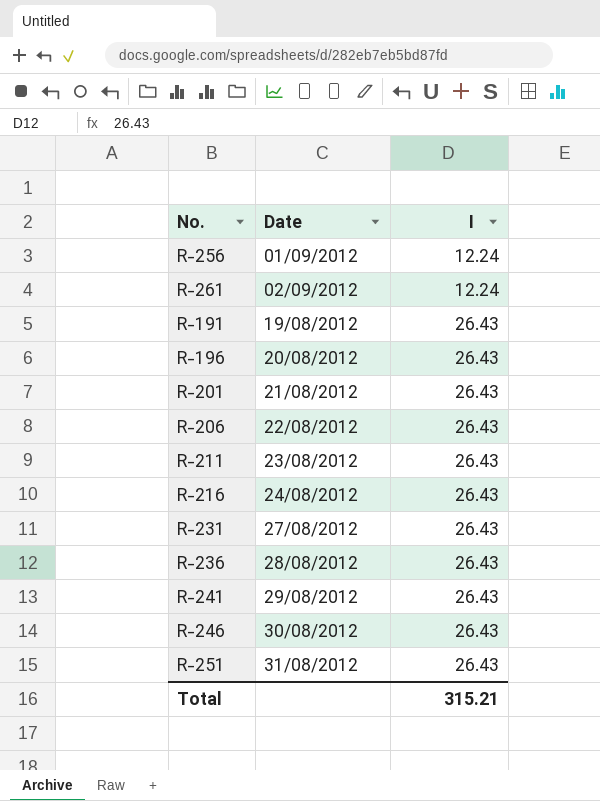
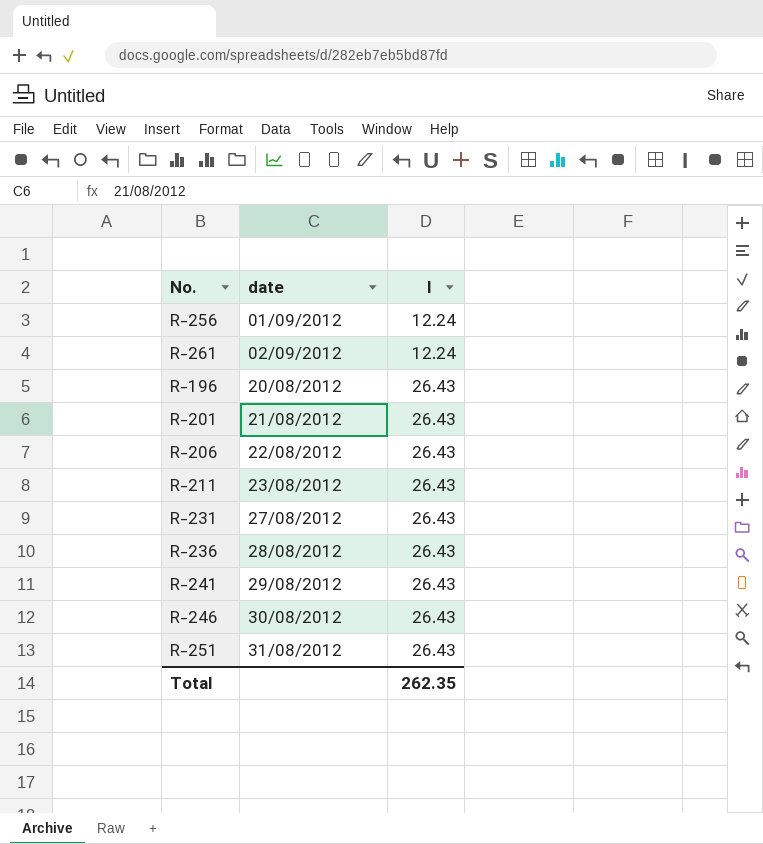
column name: Date -> date
row R-191: 19/08/2012 | 26.43 -> none
row R-216: 24/08/2012 | 26.43 -> none
Total | I: 315.21 -> 262.35

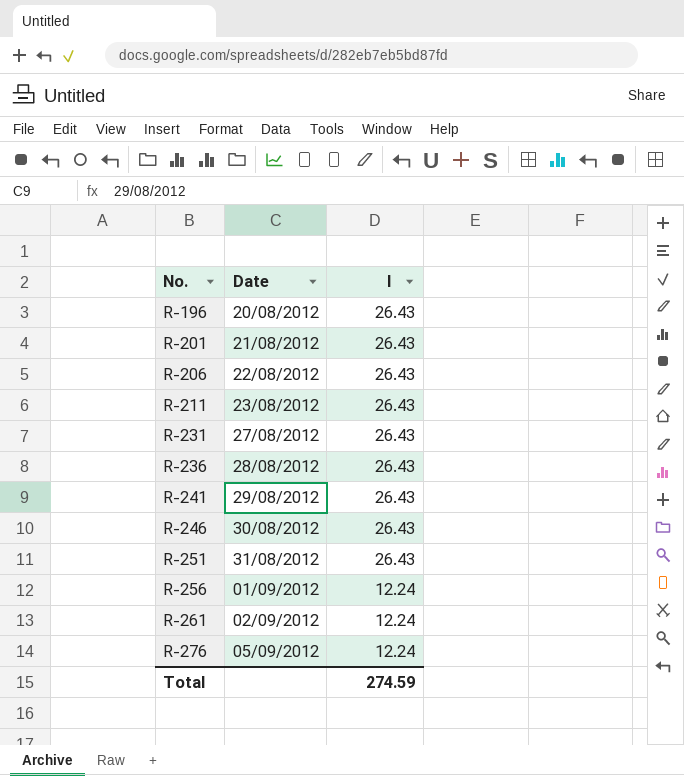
row order: I ascending -> No. ascending
column name: date -> Date
row R-276: none -> 05/09/2012 | 12.24
Total | I: 262.35 -> 274.59

